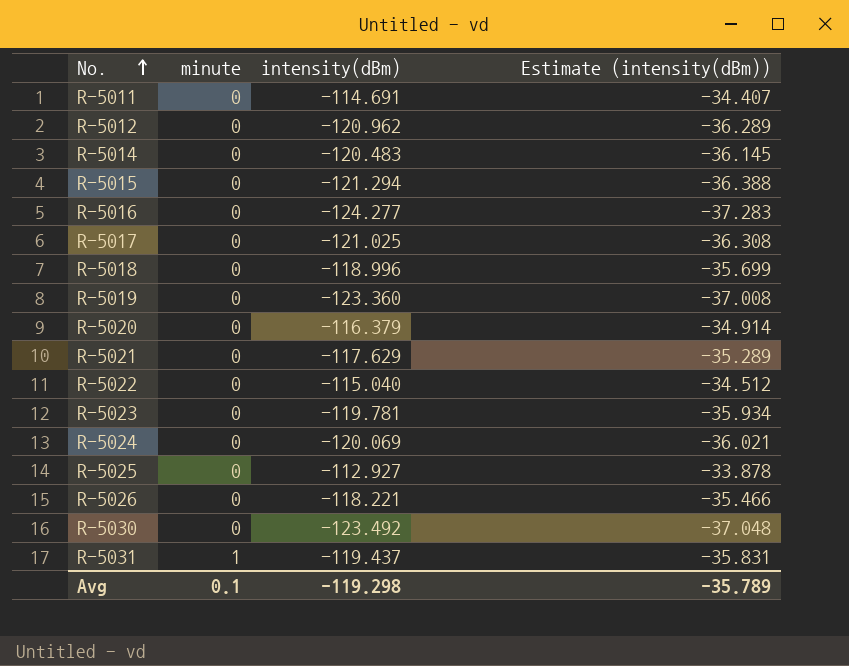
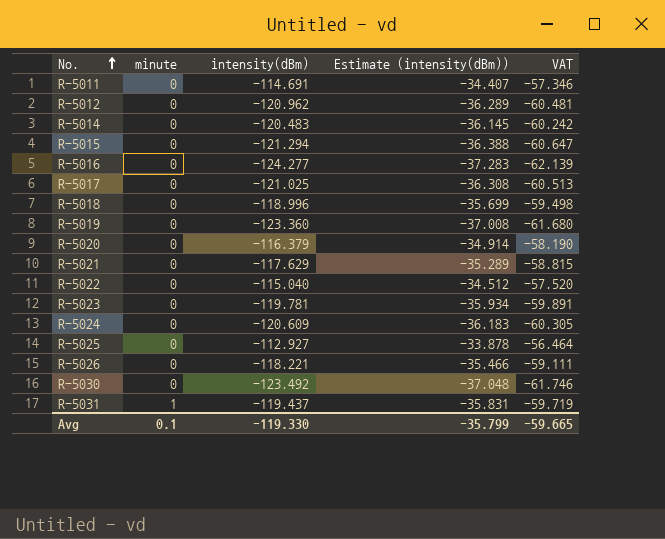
column VAT | formula: none -> [intensity(dBm)] * 0.5
R-5024 | intensity(dBm): -120.069 -> -120.609
R-5024 | Estimate (intensity(dBm)): -36.021 -> -36.183
Avg | intensity(dBm): -119.298 -> -119.330
Avg | Estimate (intensity(dBm)): -35.789 -> -35.799

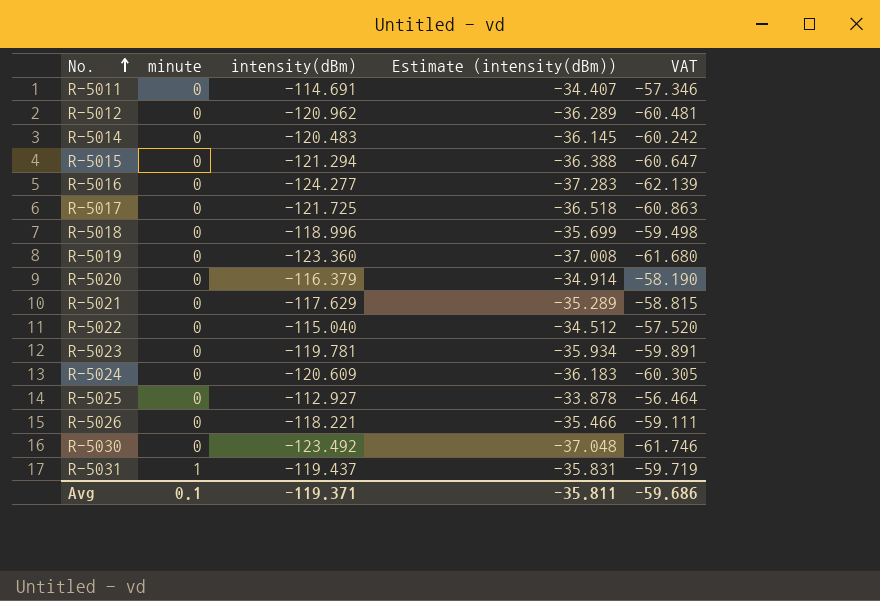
R-5017 | intensity(dBm): -121.025 -> -121.725
R-5017 | Estimate (intensity(dBm)): -36.308 -> -36.518
R-5017 | VAT: -60.513 -> -60.863
Avg | intensity(dBm): -119.330 -> -119.371
Avg | Estimate (intensity(dBm)): -35.799 -> -35.811
Avg | VAT: -59.665 -> -59.686

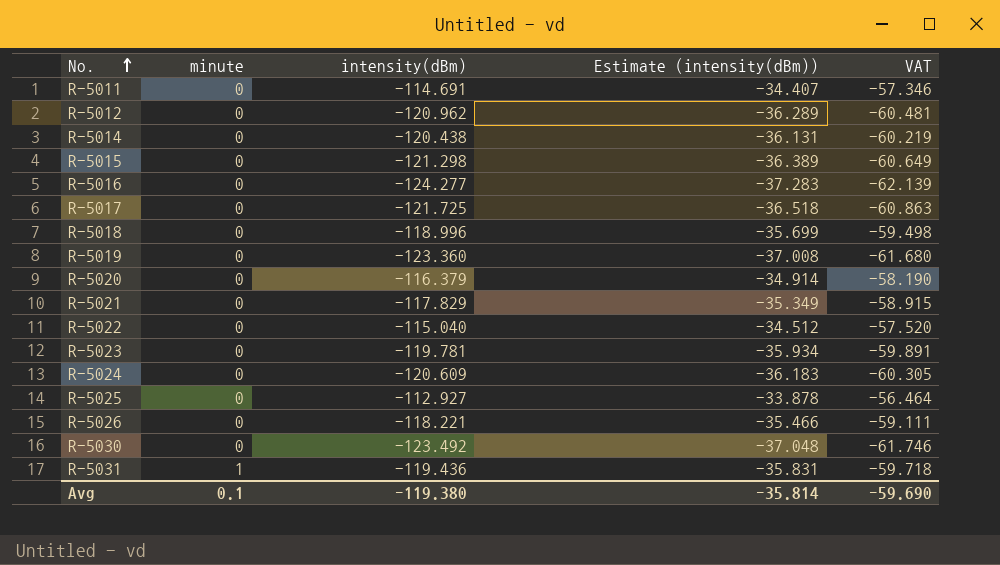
R-5014 | intensity(dBm): -120.483 -> -120.438
R-5014 | Estimate (intensity(dBm)): -36.145 -> -36.131
R-5014 | VAT: -60.242 -> -60.219
R-5015 | intensity(dBm): -121.294 -> -121.298
R-5015 | Estimate (intensity(dBm)): -36.388 -> -36.389
R-5015 | VAT: -60.647 -> -60.649
R-5021 | intensity(dBm): -117.629 -> -117.829
R-5021 | Estimate (intensity(dBm)): -35.289 -> -35.349
R-5021 | VAT: -58.815 -> -58.915
R-5031 | intensity(dBm): -119.437 -> -119.436
R-5031 | VAT: -59.719 -> -59.718
Avg | intensity(dBm): -119.371 -> -119.380
Avg | Estimate (intensity(dBm)): -35.811 -> -35.814
Avg | VAT: -59.686 -> -59.690

